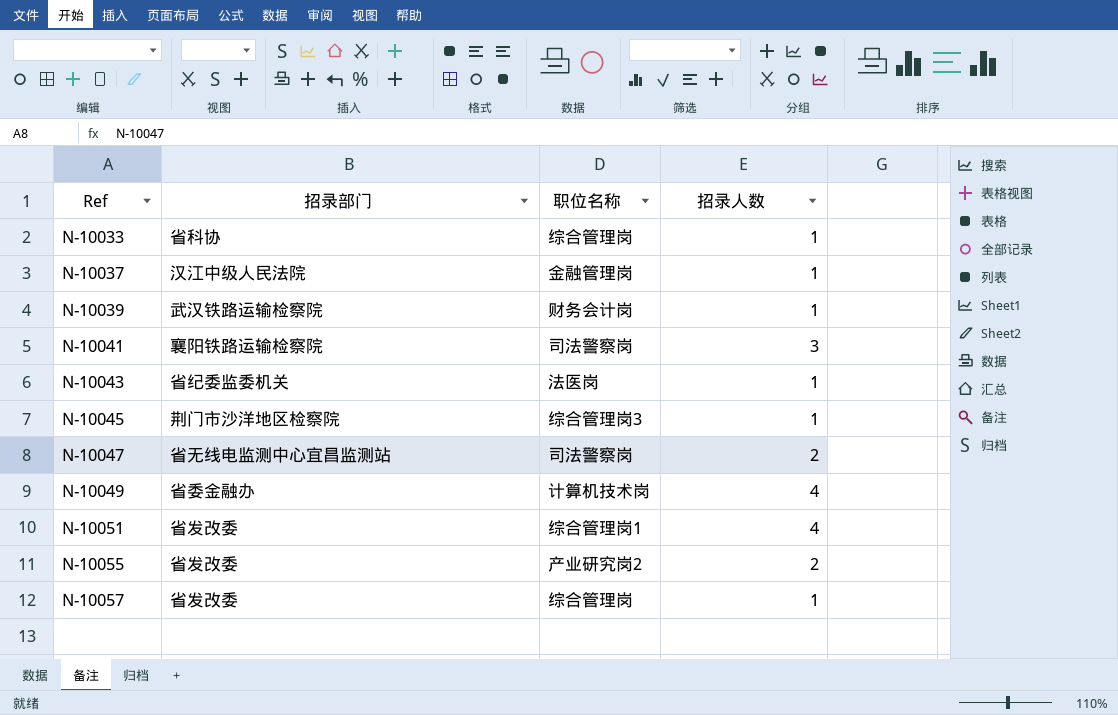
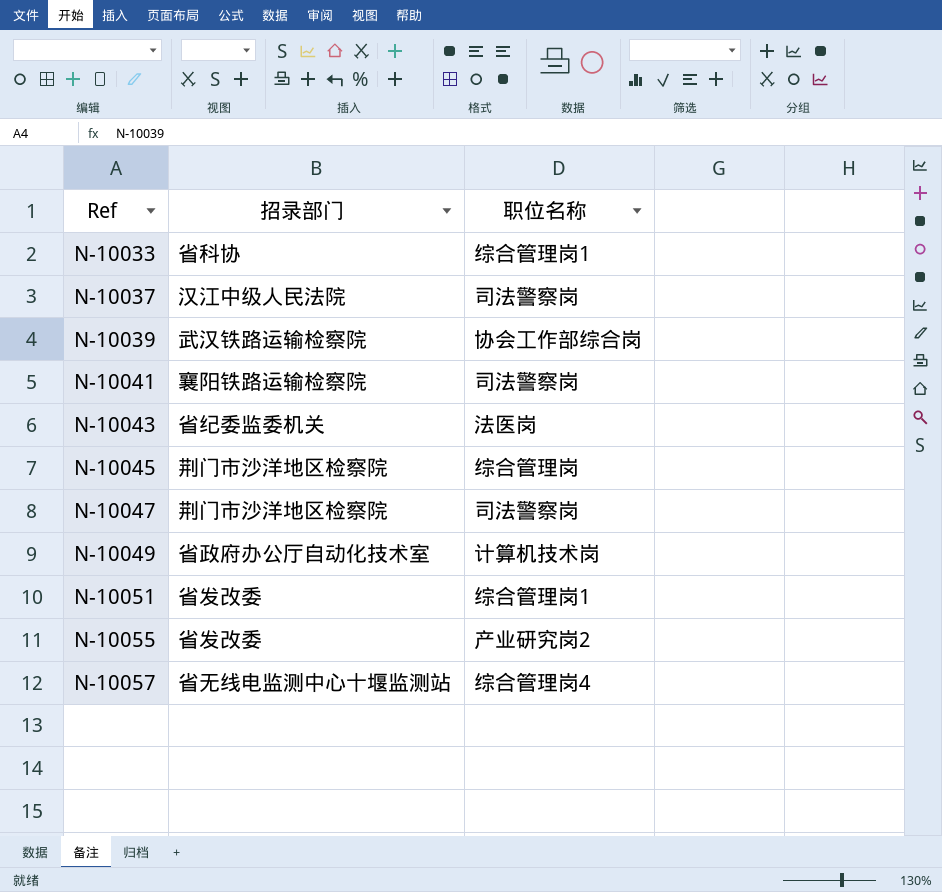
column 招录人数 | position: 4 -> none
N-10033 | 职位名称: 综合管理岗 -> 综合管理岗1
N-10037 | 职位名称: 金融管理岗 -> 司法警察岗
N-10039 | 职位名称: 财务会计岗 -> 协会工作部综合岗
N-10045 | 职位名称: 综合管理岗3 -> 综合管理岗
N-10047 | 招录部门: 省无线电监测中心宜昌监测站 -> 荆门市沙洋地区检察院
N-10049 | 招录部门: 省委金融办 -> 省政府办公厅自动化技术室
N-10057 | 招录部门: 省发改委 -> 省无线电监测中心十堰监测站
N-10057 | 职位名称: 综合管理岗 -> 综合管理岗4

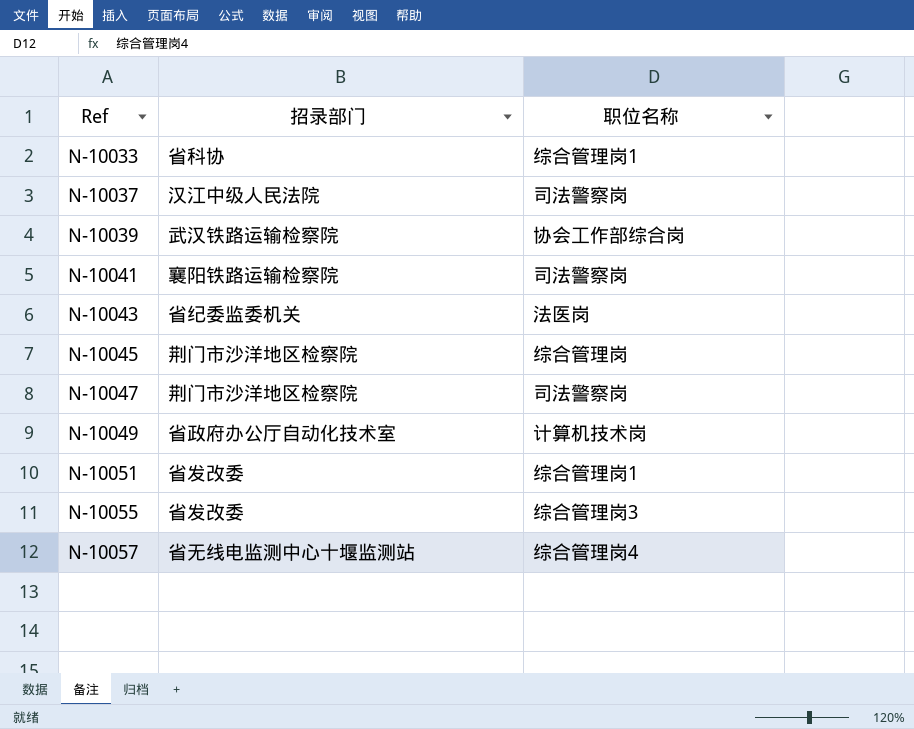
N-10055 | 职位名称: 产业研究岗2 -> 综合管理岗3

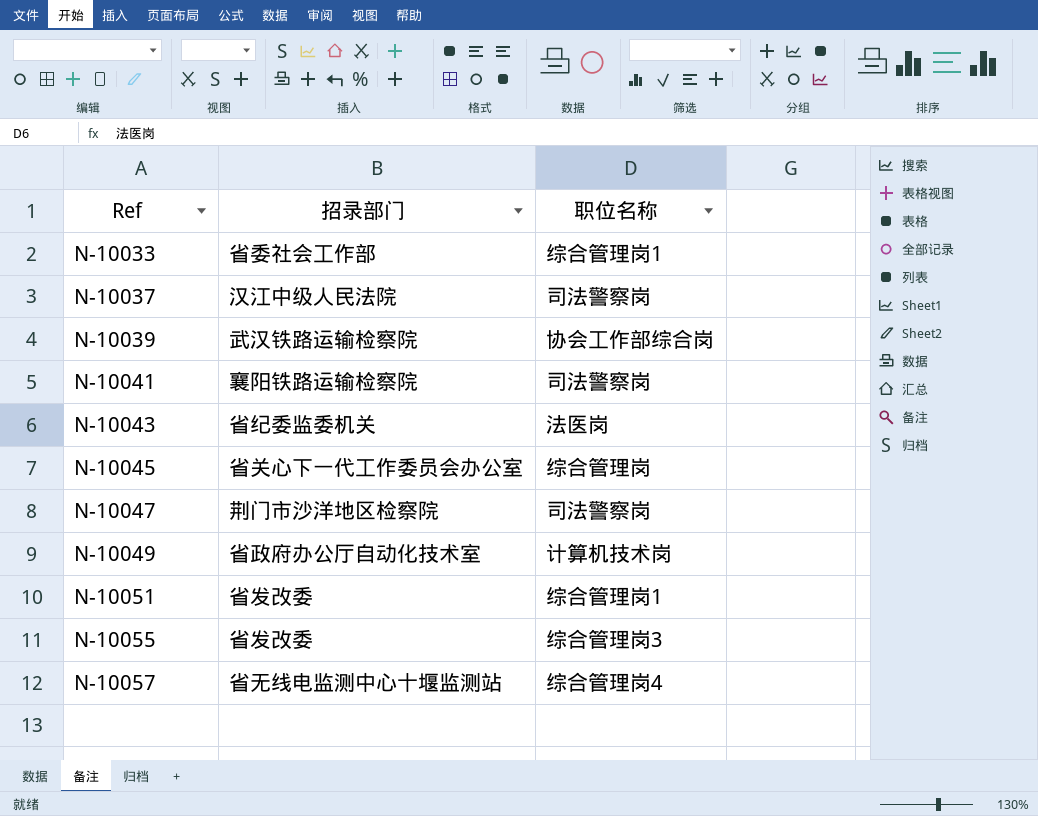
N-10033 | 招录部门: 省科协 -> 省委社会工作部
N-10045 | 招录部门: 荆门市沙洋地区检察院 -> 省关心下一代工作委员会办公室

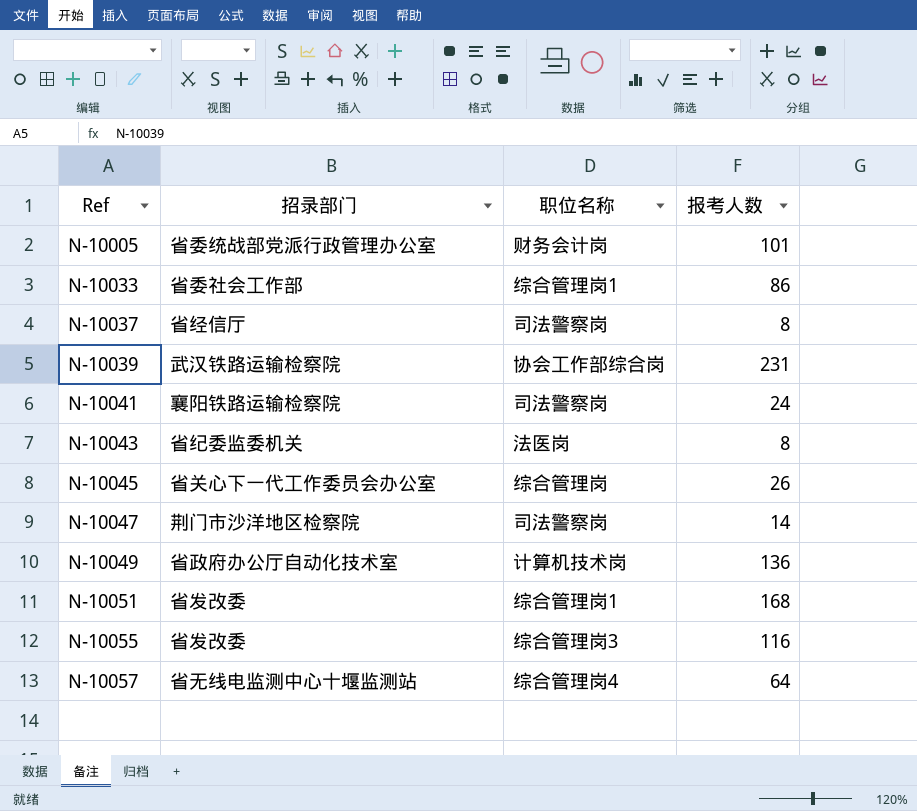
column 报考人数 | position: none -> 4
row N-10005: none -> 省委统战部党派行政管理办公室 | 财务会计岗 | 101
N-10037 | 招录部门: 汉江中级人民法院 -> 省经信厅

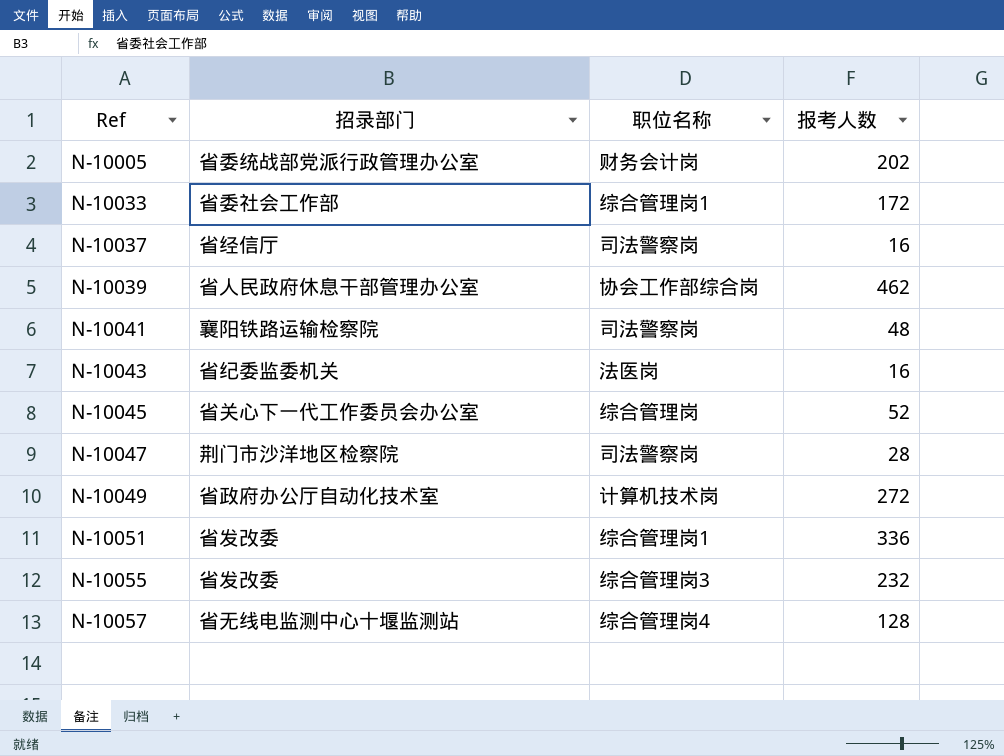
N-10005 | 报考人数: 101 -> 202
N-10033 | 报考人数: 86 -> 172
N-10037 | 报考人数: 8 -> 16
N-10039 | 招录部门: 武汉铁路运输检察院 -> 省人民政府休息干部管理办公室
N-10039 | 报考人数: 231 -> 462
N-10041 | 报考人数: 24 -> 48
N-10043 | 报考人数: 8 -> 16
N-10045 | 报考人数: 26 -> 52
N-10047 | 报考人数: 14 -> 28
N-10049 | 报考人数: 136 -> 272
N-10051 | 报考人数: 168 -> 336
N-10055 | 报考人数: 116 -> 232
N-10057 | 报考人数: 64 -> 128

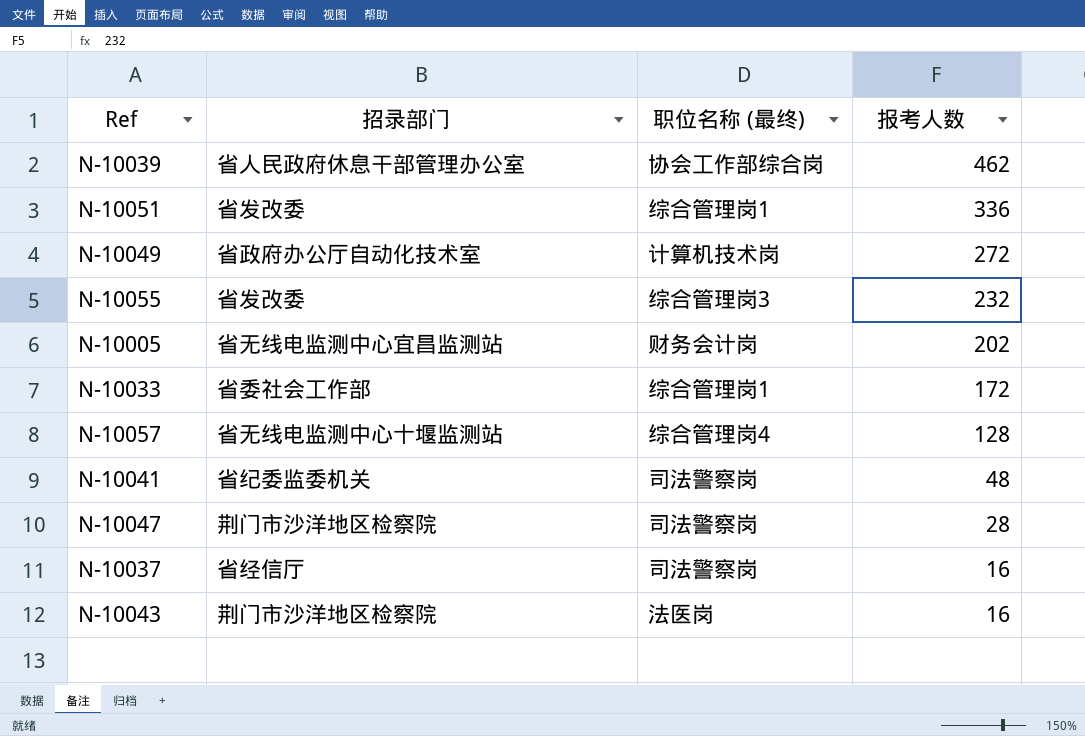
row order: Ref ascending -> 报考人数 descending
column name: 职位名称 -> 职位名称 (最终)
row N-10045: 省关心下一代工作委员会办公室 | 综合管理岗 | 52 -> none
N-10005 | 招录部门: 省委统战部党派行政管理办公室 -> 省无线电监测中心宜昌监测站
N-10041 | 招录部门: 襄阳铁路运输检察院 -> 省纪委监委机关
N-10043 | 招录部门: 省纪委监委机关 -> 荆门市沙洋地区检察院

